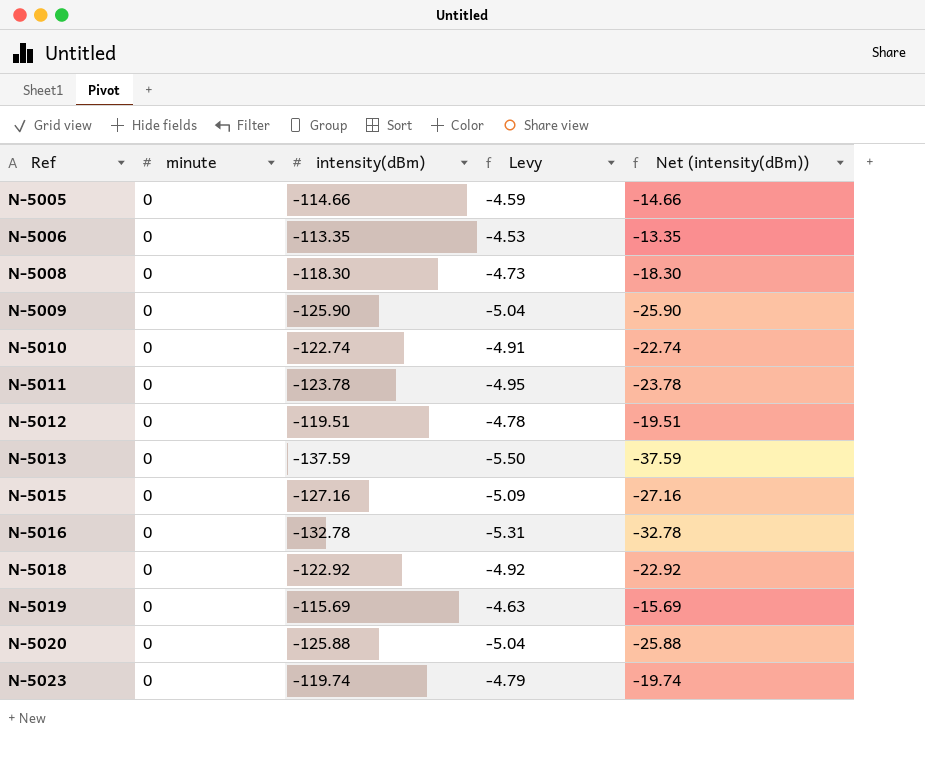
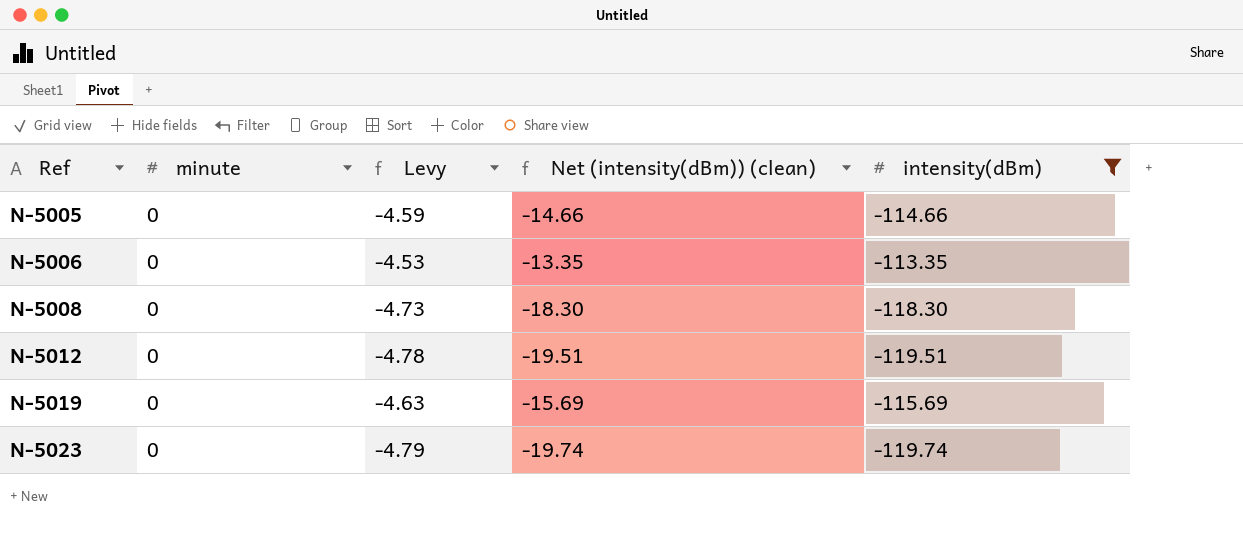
filter: none -> intensity(dBm) >= -119.74
column name: Net (intensity(dBm)) -> Net (intensity(dBm)) (clean)
column intensity(dBm) | position: 3 -> 5

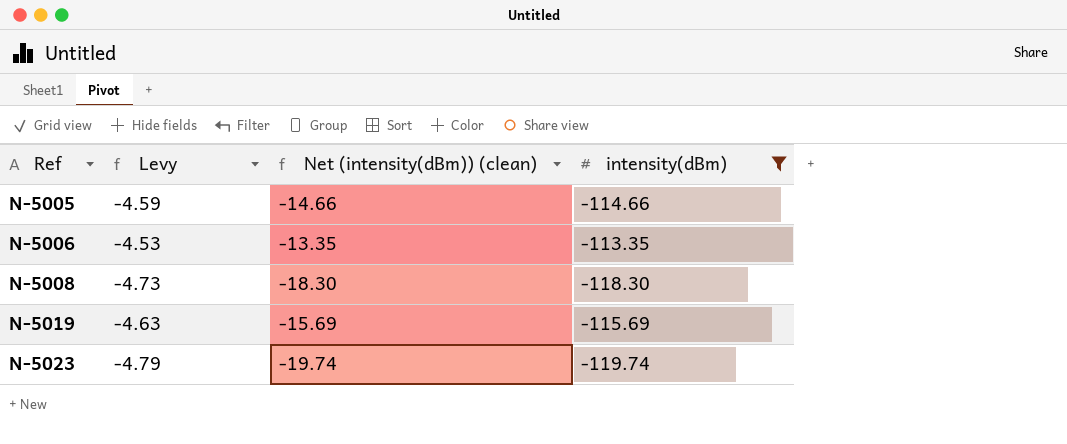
column minute | position: 2 -> none
row N-5012: 0 | -4.78 | -19.51 | -119.51 -> none

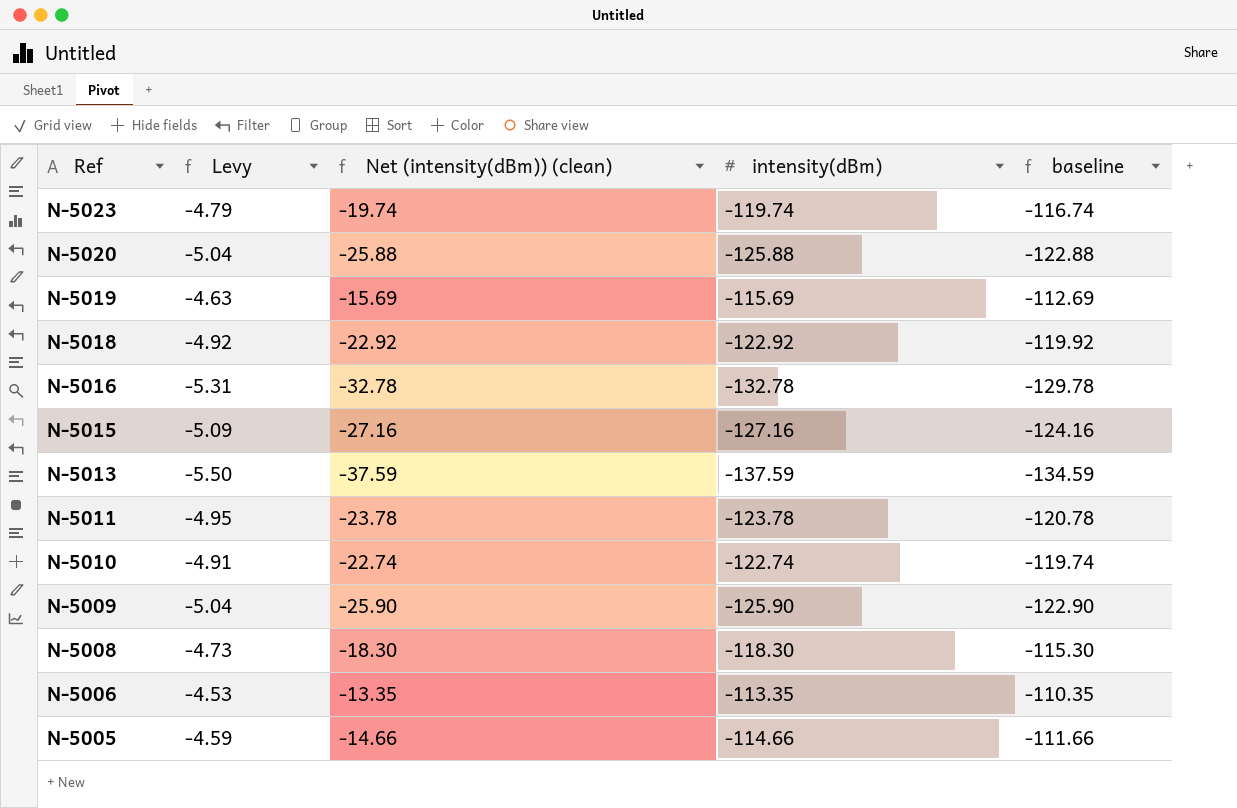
filter: intensity(dBm) >= -119.74 -> none
row order: Ref ascending -> Ref descending
column baseline | formula: none -> [intensity(dBm)] + 3

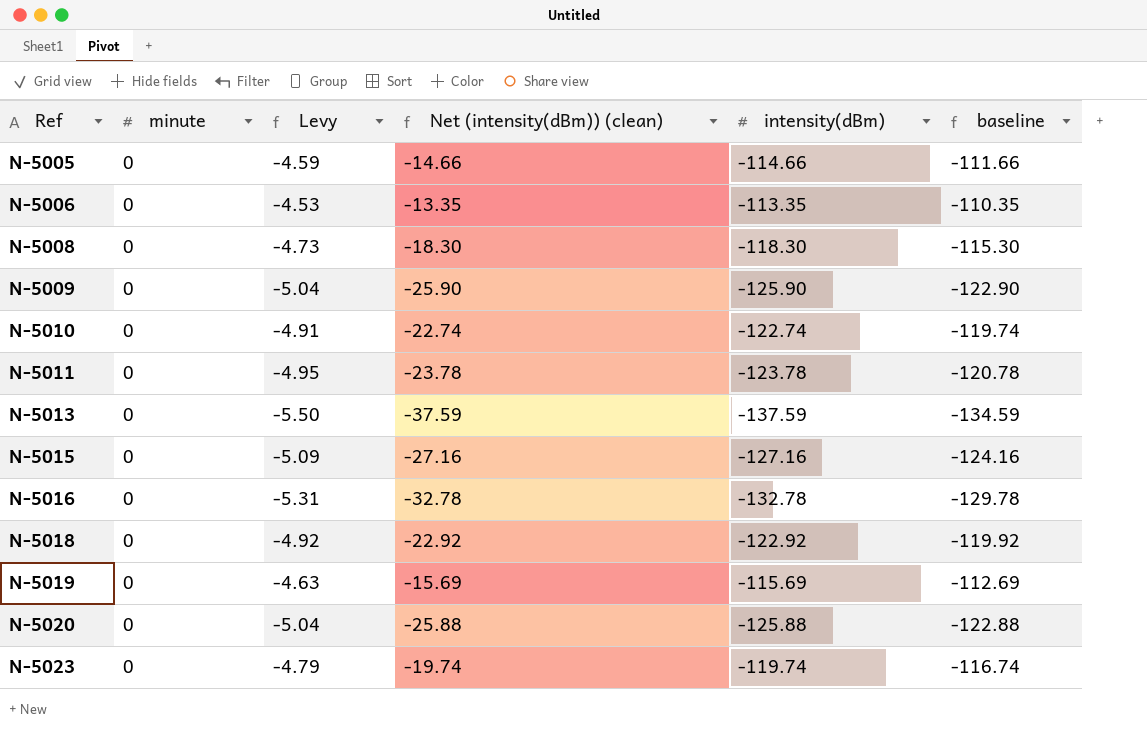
row order: Ref descending -> Ref ascending
column minute | position: none -> 2

